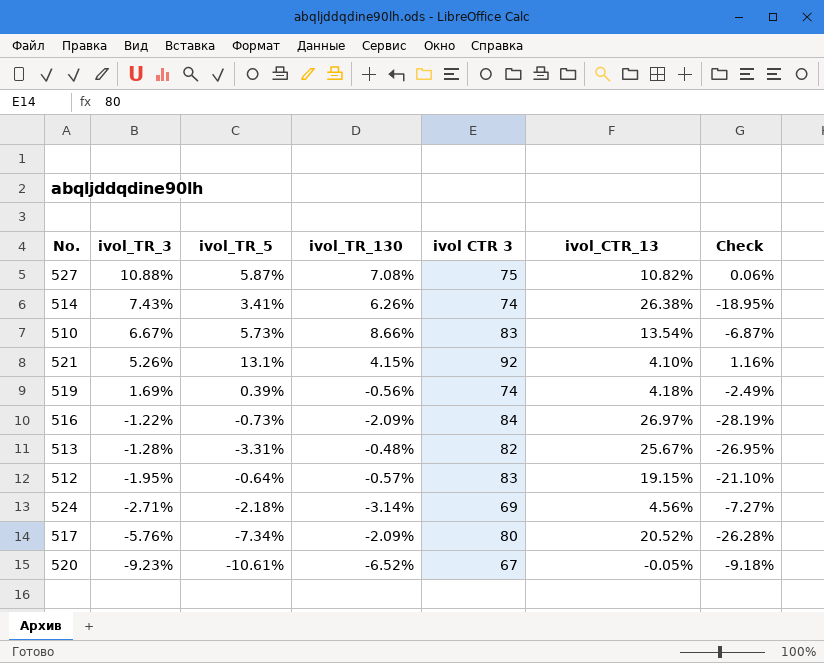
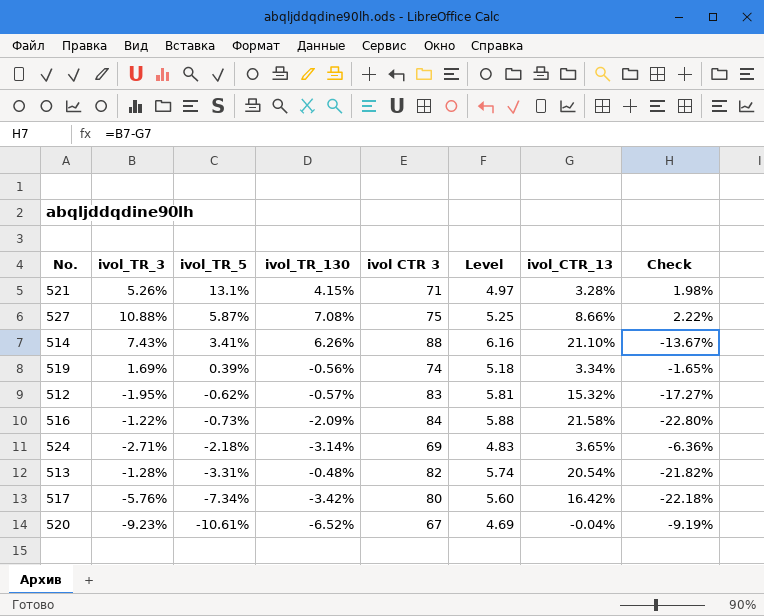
row order: ivol_TR_3 descending -> ivol_TR_5 descending
column Level | formula: none -> [ivol CTR 3] * 0.07
row 510: 6.67% | 5.73% | 8.66% | 83 | 13.54% | -6.87% -> none
521 | ivol CTR 3: 92 -> 71
521 | ivol_CTR_13: 4.10% -> 3.28%
521 | Check: 1.16% -> 1.98%
527 | ivol_CTR_13: 10.82% -> 8.66%
527 | Check: 0.06% -> 2.22%
514 | ivol CTR 3: 74 -> 88
514 | ivol_CTR_13: 26.38% -> 21.10%
514 | Check: -18.95% -> -13.67%
519 | ivol_CTR_13: 4.18% -> 3.34%
519 | Check: -2.49% -> -1.65%
512 | ivol_TR_5: -0.64% -> -0.62%
512 | ivol_CTR_13: 19.15% -> 15.32%
512 | Check: -21.10% -> -17.27%
516 | ivol_CTR_13: 26.97% -> 21.58%
516 | Check: -28.19% -> -22.80%
524 | ivol_CTR_13: 4.56% -> 3.65%
524 | Check: -7.27% -> -6.36%
513 | ivol_CTR_13: 25.67% -> 20.54%
513 | Check: -26.95% -> -21.82%
517 | ivol_TR_130: -2.09% -> -3.42%
517 | ivol_CTR_13: 20.52% -> 16.42%
517 | Check: -26.28% -> -22.18%
520 | ivol_CTR_13: -0.05% -> -0.04%
520 | Check: -9.18% -> -9.19%

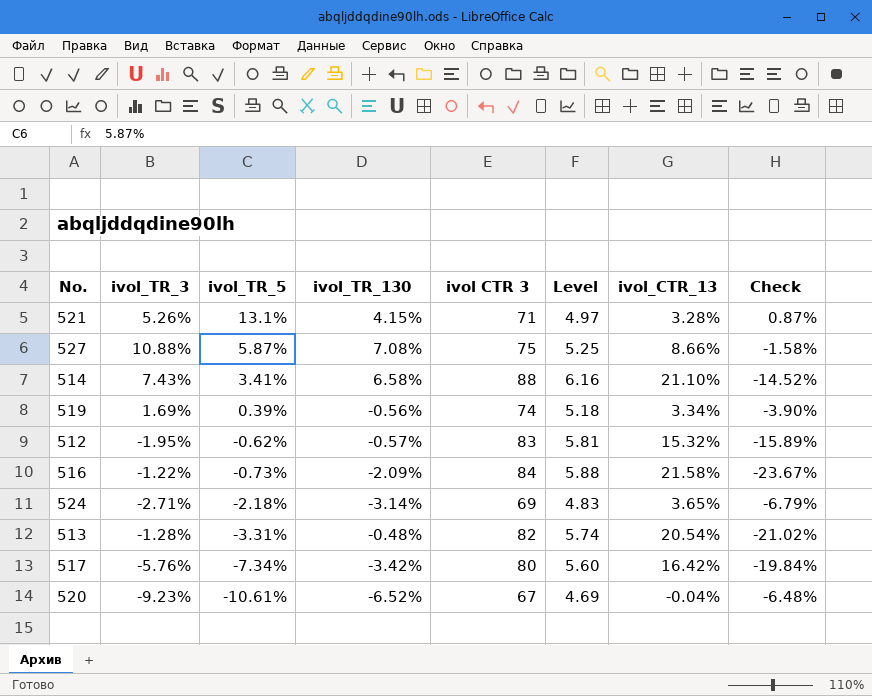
column Check | formula: [ivol_TR_3] - [ivol_CTR_13] -> [ivol_TR_130] - [ivol_CTR_13]
514 | ivol_TR_130: 6.26% -> 6.58%

